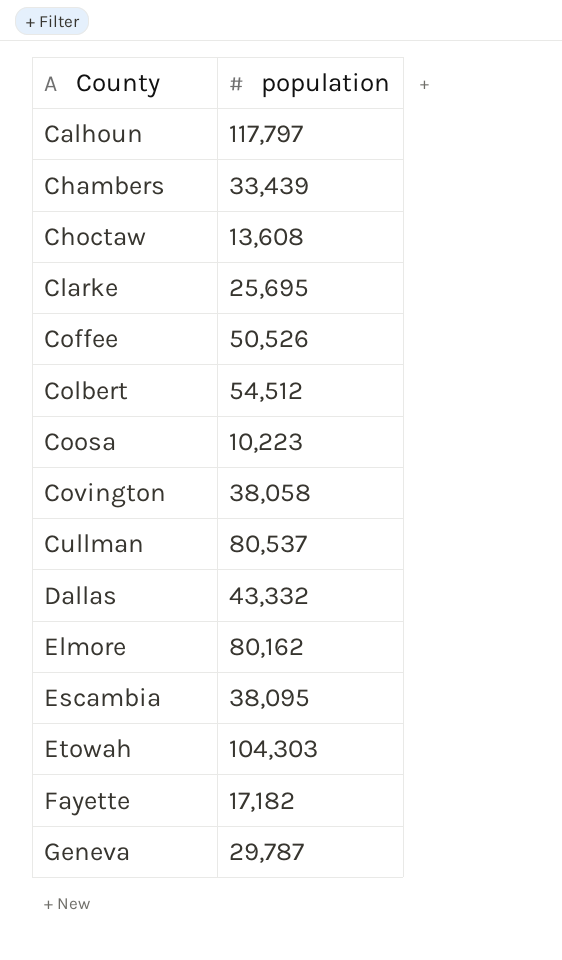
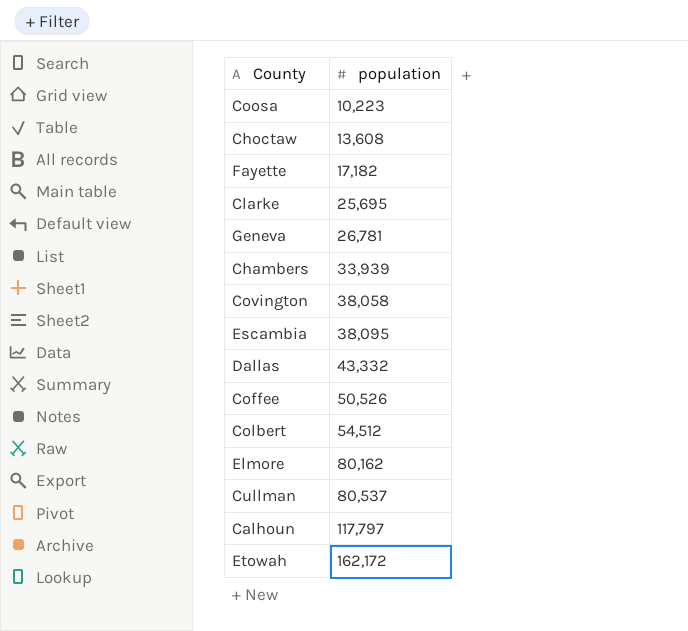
row order: County ascending -> population ascending
Geneva | population: 29,787 -> 26,781
Chambers | population: 33,439 -> 33,939
Etowah | population: 104,303 -> 162,172

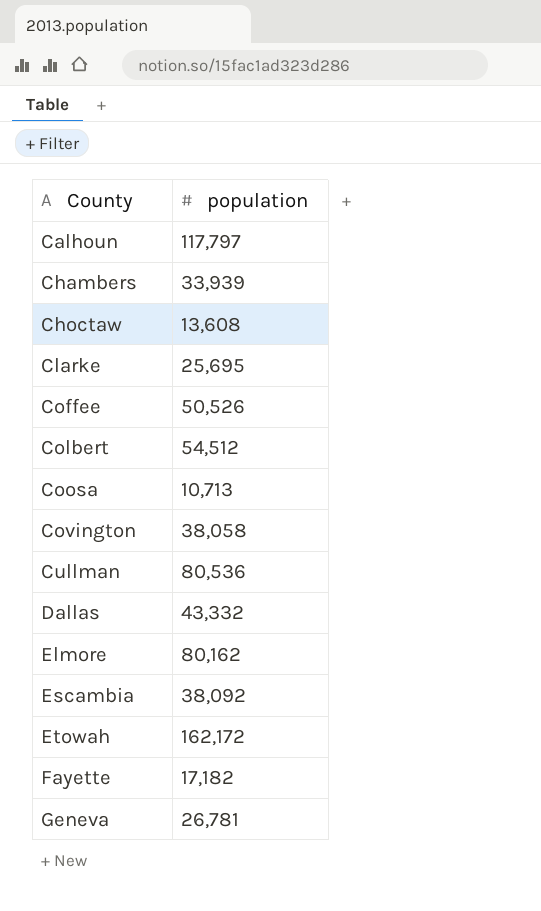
row order: population ascending -> County ascending
Coosa | population: 10,223 -> 10,713
Cullman | population: 80,537 -> 80,536
Escambia | population: 38,095 -> 38,092

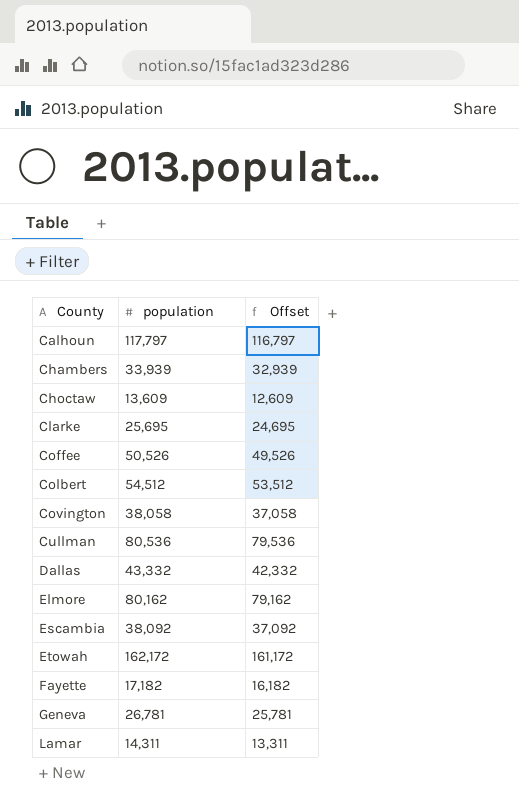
column Offset | formula: none -> [population] - 1000
row Coosa: 10,713 -> none
Choctaw | population: 13,608 -> 13,609
row Lamar: none -> 14,311 | 13,311

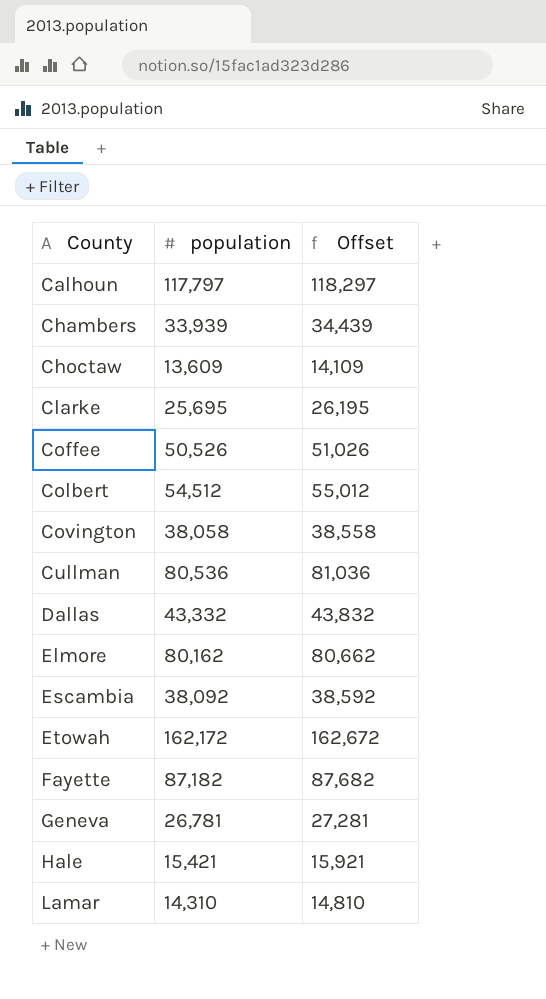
column Offset | formula: [population] - 1000 -> [population] + 500
Fayette | population: 17,182 -> 87,182
row Hale: none -> 15,421 | 15,921
Lamar | population: 14,311 -> 14,310

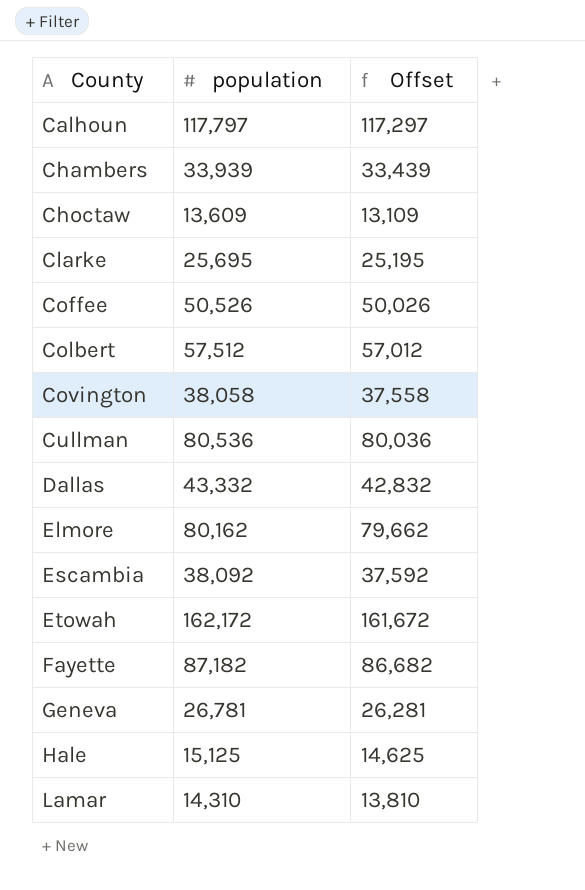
column Offset | formula: [population] + 500 -> [population] - 500
Colbert | population: 54,512 -> 57,512
Hale | population: 15,421 -> 15,125

